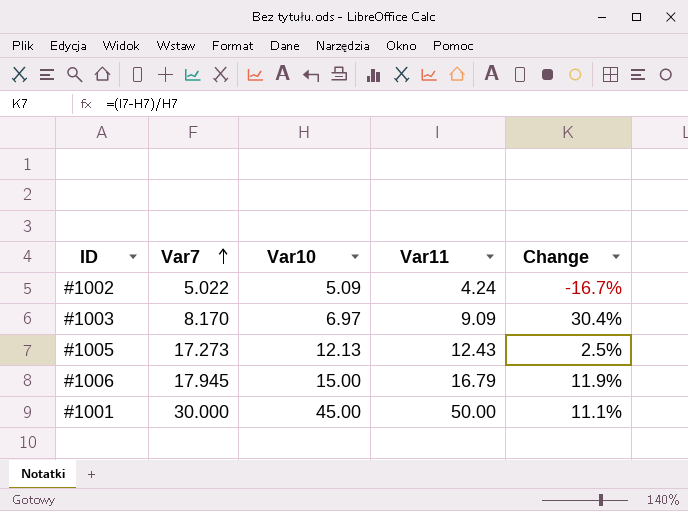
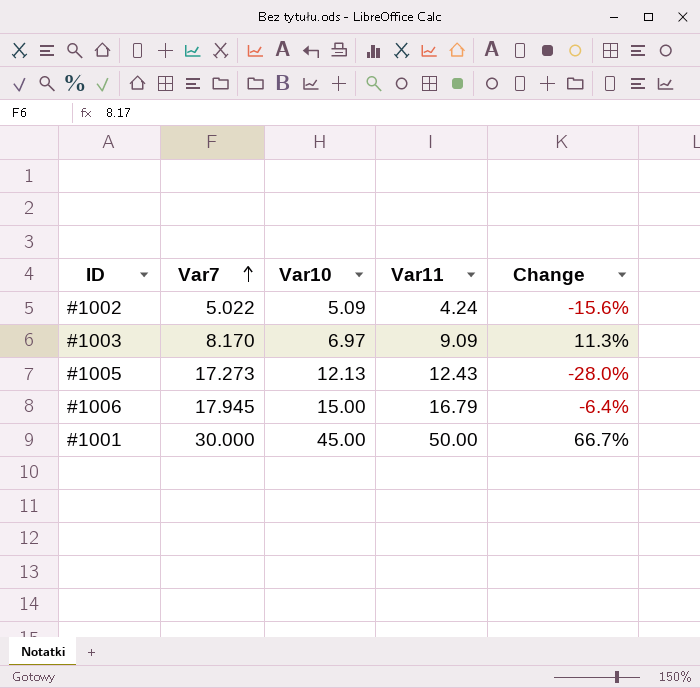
column Change | formula: ([Var11] - [Var10]) / [Var10] -> ([Var11] - [Var7]) / [Var7]

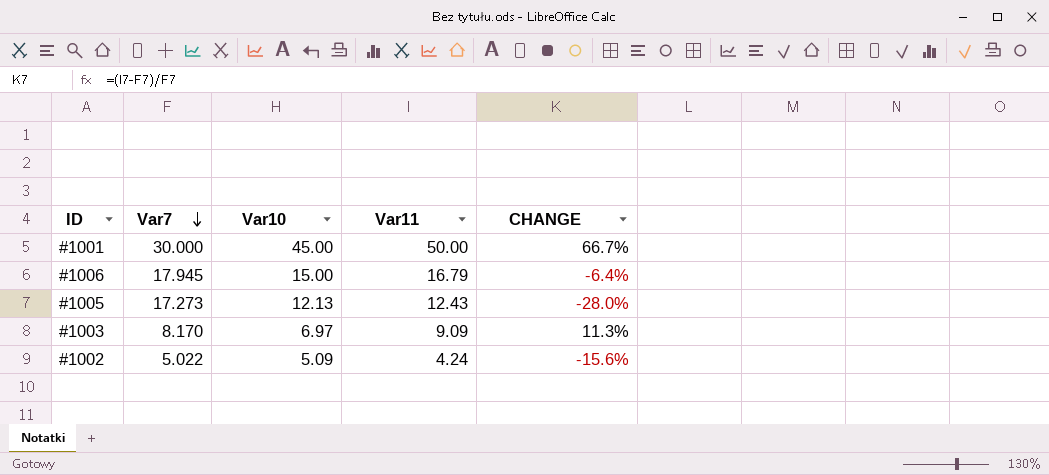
row order: Var7 ascending -> Var7 descending
column name: Change -> CHANGE

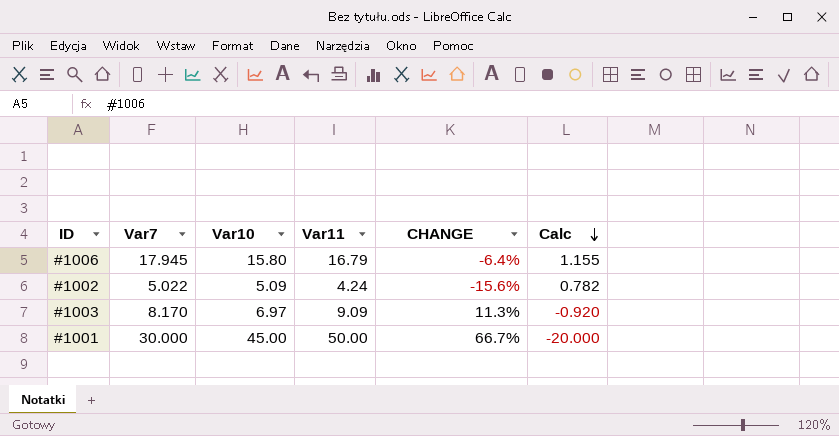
row order: Var7 descending -> Calc descending
column Calc | formula: none -> [Var7] - [Var11]
row #1005: 17.273 | 12.13 | 12.43 | -28.0% -> none
#1006 | Var10: 15.00 -> 15.80

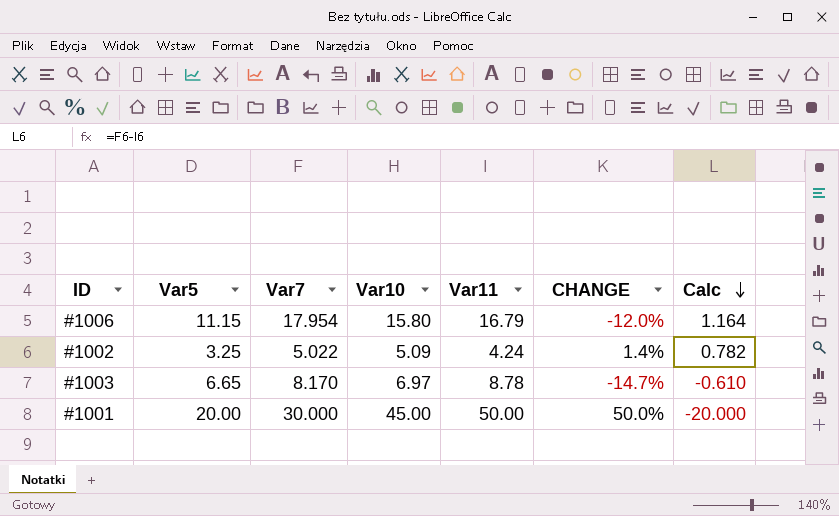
column Var5 | position: none -> 2
column CHANGE | formula: ([Var11] - [Var7]) / [Var7] -> ([Var10] - [Var7]) / [Var7]
#1006 | Var7: 17.945 -> 17.954
#1006 | Calc: 1.155 -> 1.164
#1003 | Var11: 9.09 -> 8.78
#1003 | Calc: -0.920 -> -0.610

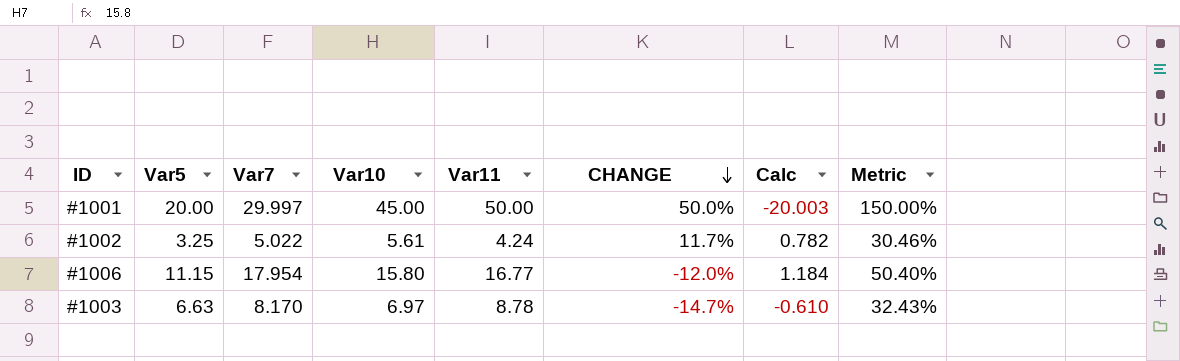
row order: Calc descending -> CHANGE descending
column Metric | formula: none -> ([Var11] - [Var5]) / [Var5]
#1001 | Var7: 30.000 -> 29.997
#1001 | Calc: -20.000 -> -20.003
#1002 | Var10: 5.09 -> 5.61
#1002 | CHANGE: 1.4% -> 11.7%
#1006 | Var11: 16.79 -> 16.77
#1006 | Calc: 1.164 -> 1.184
#1003 | Var5: 6.65 -> 6.63

